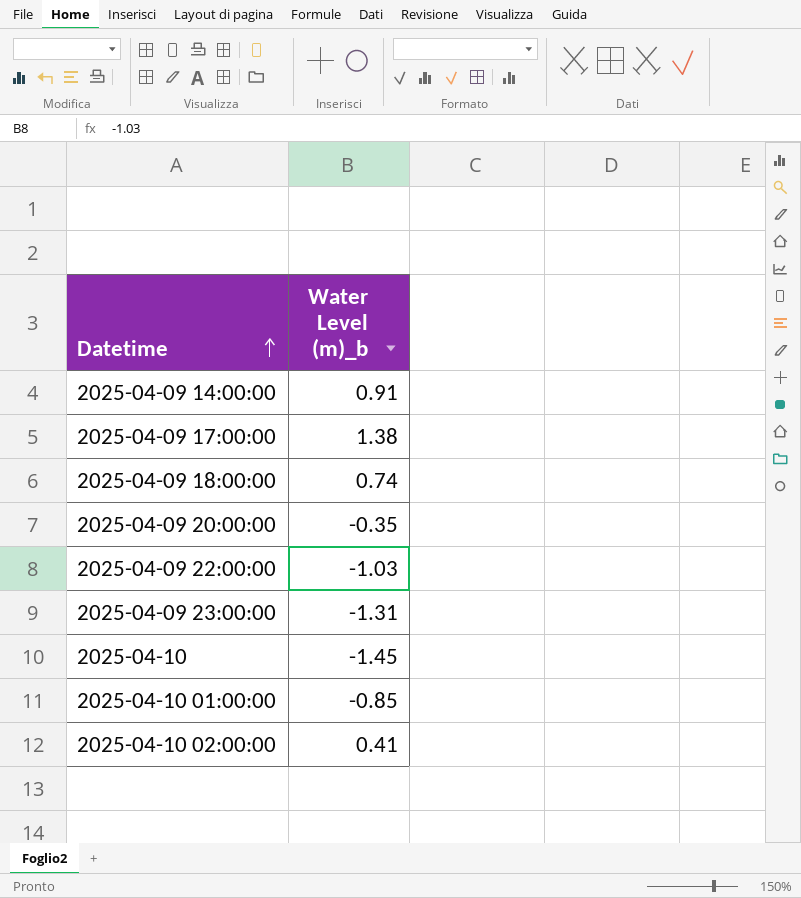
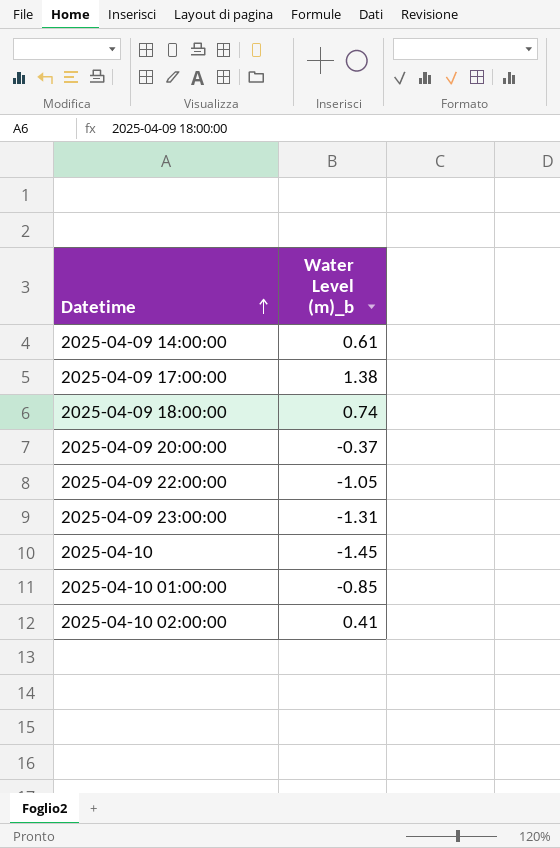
2025-04-09 14:00:00 | Water Level (m)_b: 0.91 -> 0.61
2025-04-09 20:00:00 | Water Level (m)_b: -0.35 -> -0.37
2025-04-09 22:00:00 | Water Level (m)_b: -1.03 -> -1.05

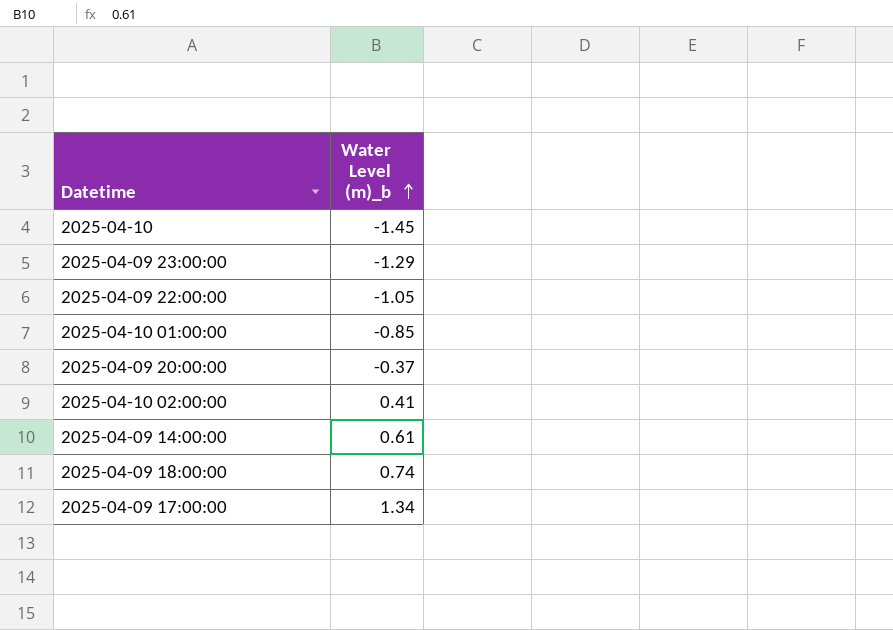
row order: Datetime ascending -> Water Level (m)_b ascending
2025-04-09 23:00:00 | Water Level (m)_b: -1.31 -> -1.29
2025-04-09 17:00:00 | Water Level (m)_b: 1.38 -> 1.34

